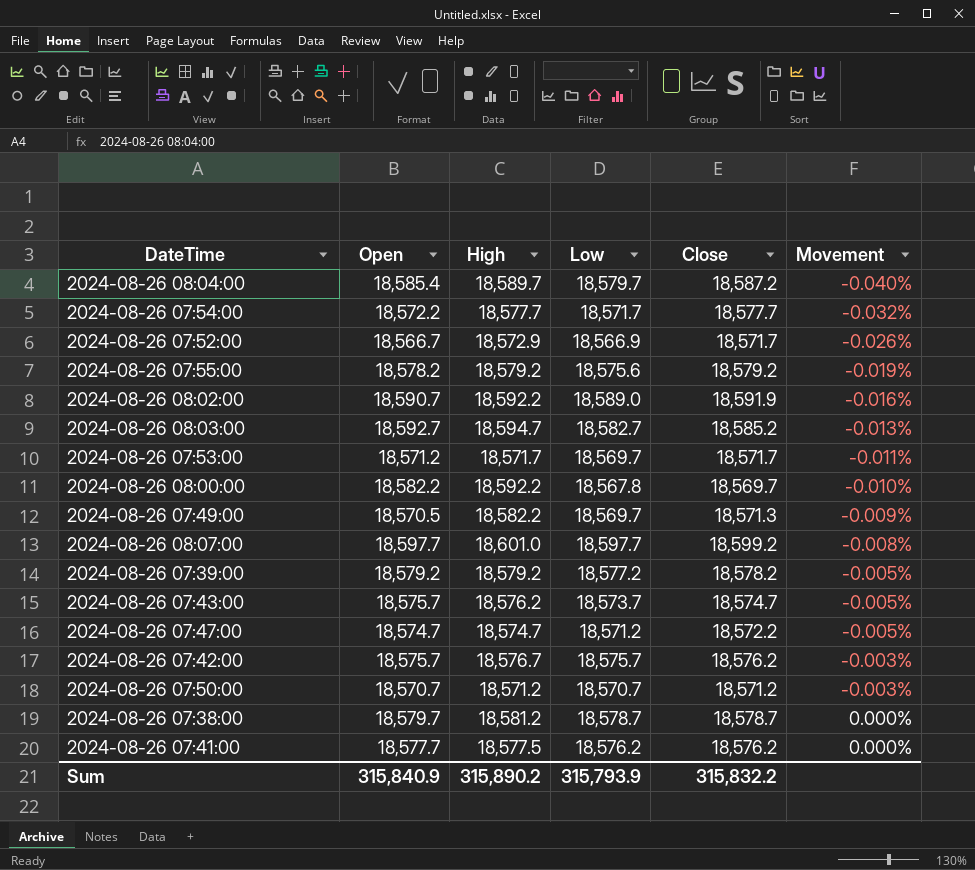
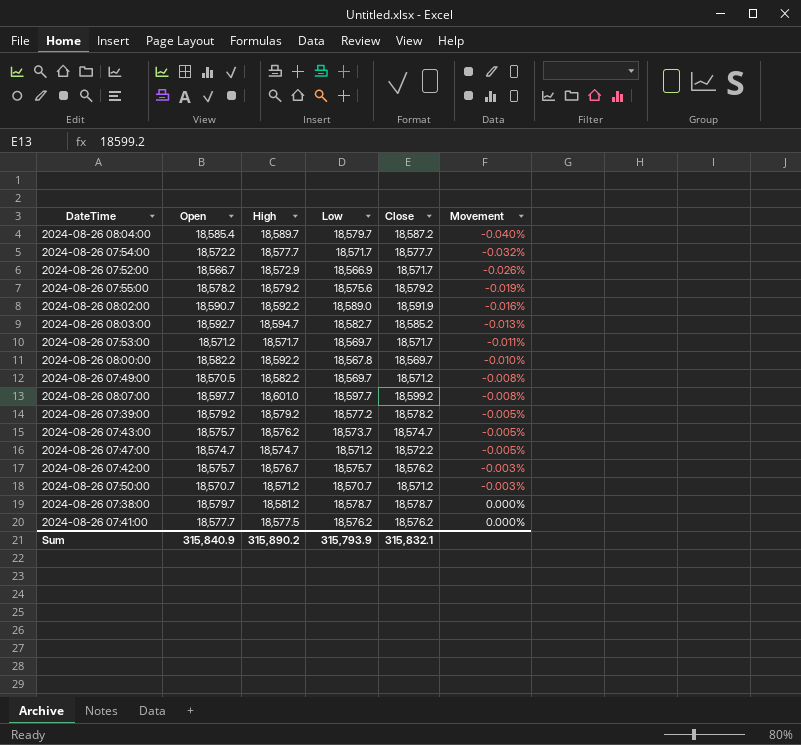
2024-08-26 07:49:00 | Close: 18,571.3 -> 18,571.2
2024-08-26 07:49:00 | Movement: -0.009% -> -0.008%
Sum | Close: 315,832.2 -> 315,832.1

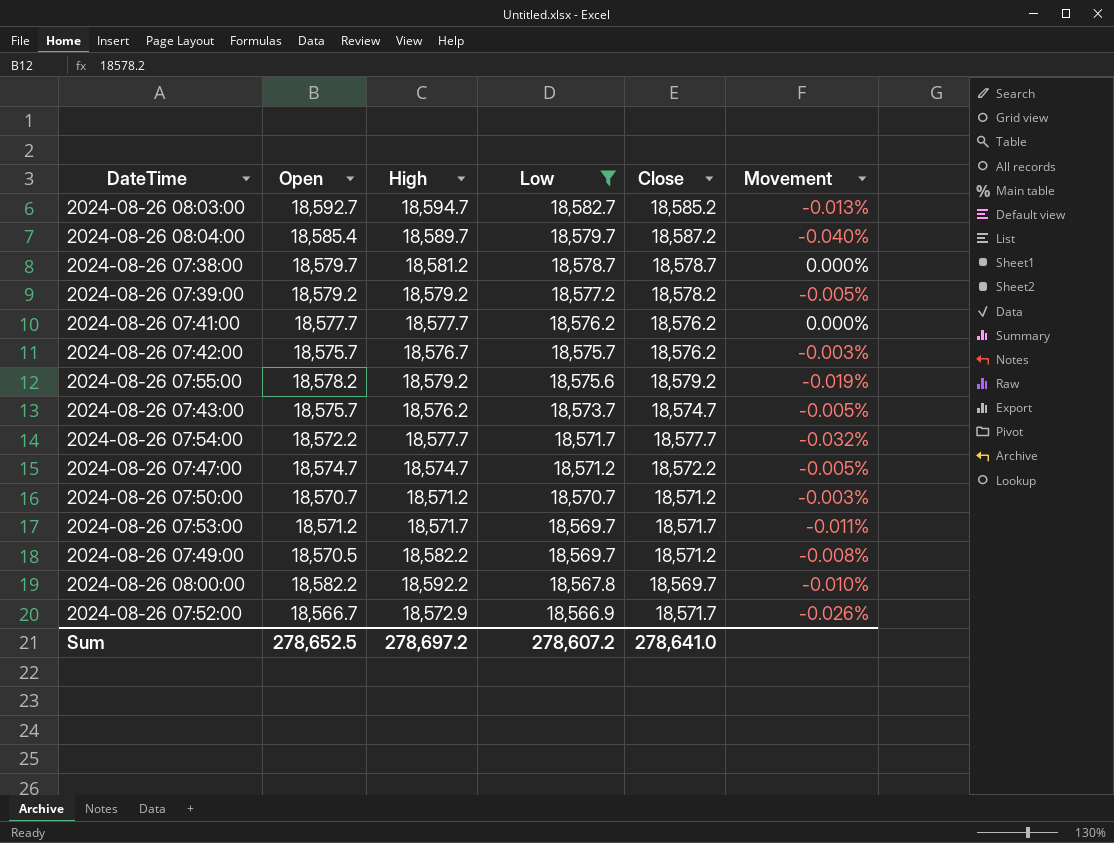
filter: none -> Low <= 18,582.7
row order: Movement ascending -> Low descending
2024-08-26 07:41:00 | High: 18,577.5 -> 18,577.7
Sum | Open: 315,840.9 -> 278,652.5
Sum | High: 315,890.2 -> 278,697.2
Sum | Low: 315,793.9 -> 278,607.2
Sum | Close: 315,832.1 -> 278,641.0

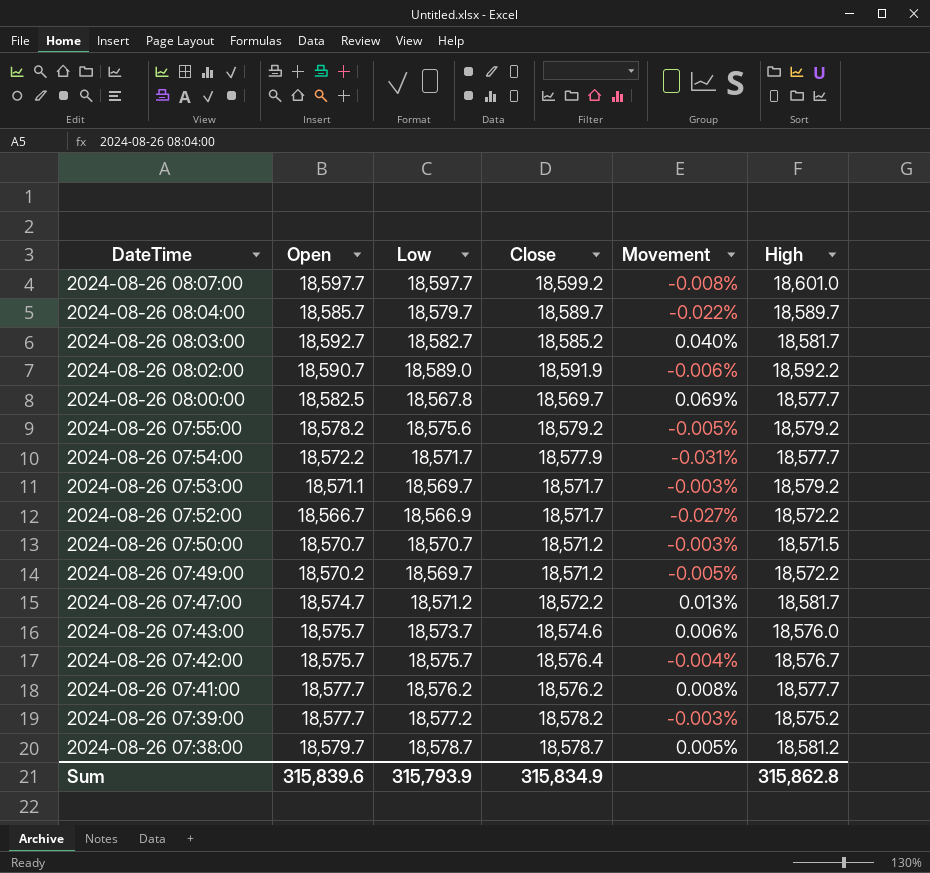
filter: Low <= 18,582.7 -> none
row order: Low descending -> DateTime descending
column Movement | formula: ([Low] - [Close]) / [Close] -> ([Open] - [Close]) / [Close]
column High | position: 3 -> 6
2024-08-26 08:04:00 | Open: 18,585.4 -> 18,585.7
2024-08-26 08:04:00 | Close: 18,587.2 -> 18,589.7
2024-08-26 08:03:00 | High: 18,594.7 -> 18,581.7
2024-08-26 08:00:00 | Open: 18,582.2 -> 18,582.5
2024-08-26 08:00:00 | High: 18,592.2 -> 18,577.7
2024-08-26 07:54:00 | Close: 18,577.7 -> 18,577.9
2024-08-26 07:53:00 | Open: 18,571.2 -> 18,571.1
2024-08-26 07:53:00 | High: 18,571.7 -> 18,579.2
2024-08-26 07:52:00 | High: 18,572.9 -> 18,572.2
2024-08-26 07:50:00 | High: 18,571.2 -> 18,571.5
2024-08-26 07:49:00 | Open: 18,570.5 -> 18,570.2
2024-08-26 07:49:00 | High: 18,582.2 -> 18,572.2
2024-08-26 07:47:00 | High: 18,574.7 -> 18,581.7
2024-08-26 07:43:00 | Close: 18,574.7 -> 18,574.6
2024-08-26 07:43:00 | High: 18,576.2 -> 18,576.0
2024-08-26 07:42:00 | Close: 18,576.2 -> 18,576.4
2024-08-26 07:39:00 | Open: 18,579.2 -> 18,577.7
2024-08-26 07:39:00 | High: 18,579.2 -> 18,575.2
Sum | Open: 278,652.5 -> 315,839.6
Sum | Low: 278,607.2 -> 315,793.9
Sum | Close: 278,641.0 -> 315,834.9
Sum | High: 278,697.2 -> 315,862.8

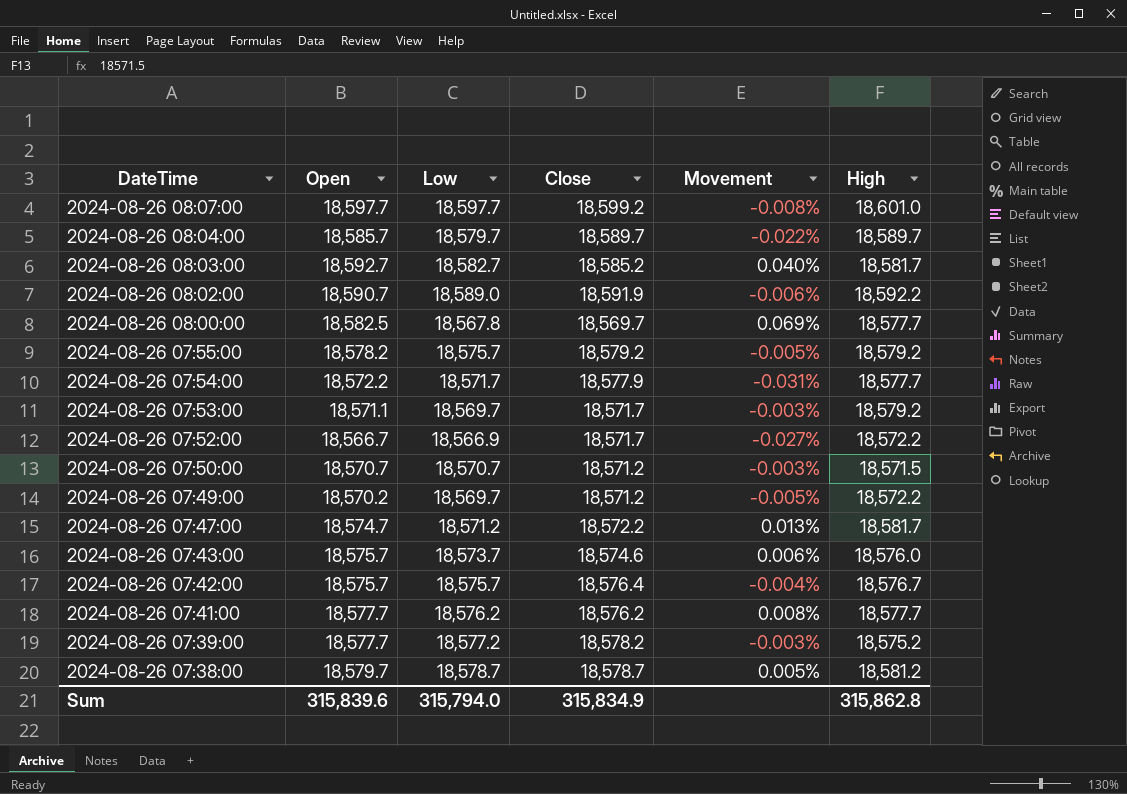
2024-08-26 07:55:00 | Low: 18,575.6 -> 18,575.7
Sum | Low: 315,793.9 -> 315,794.0

